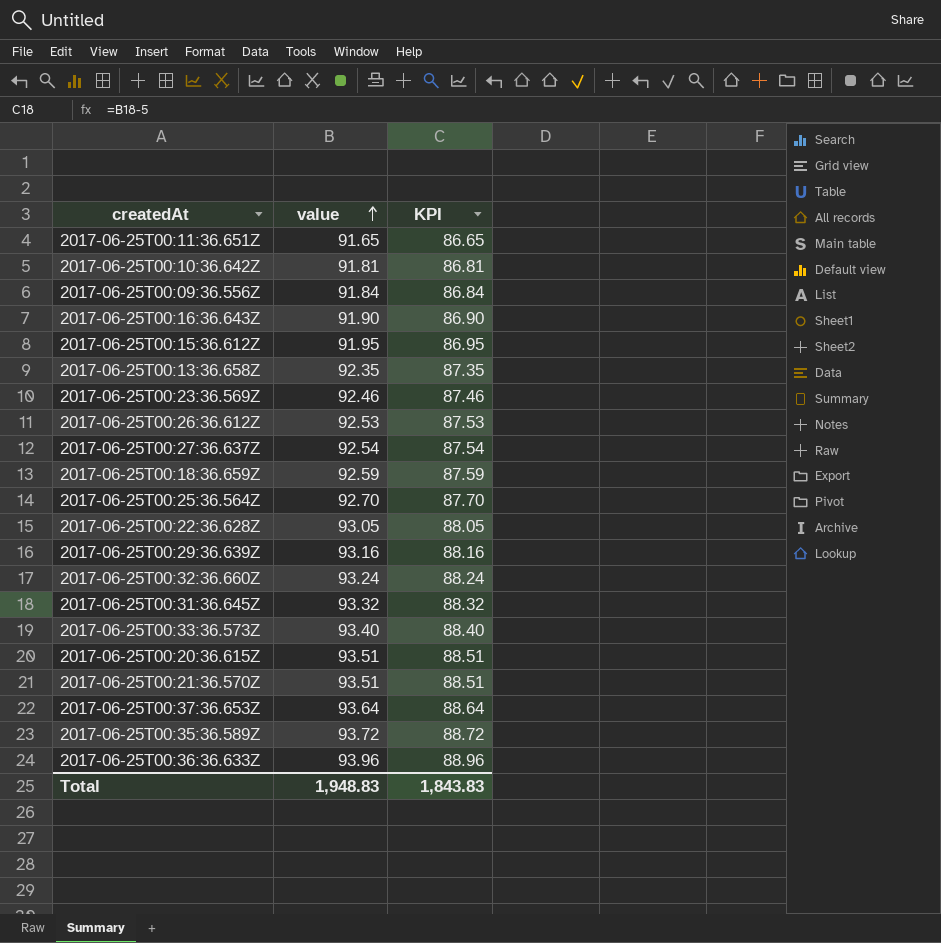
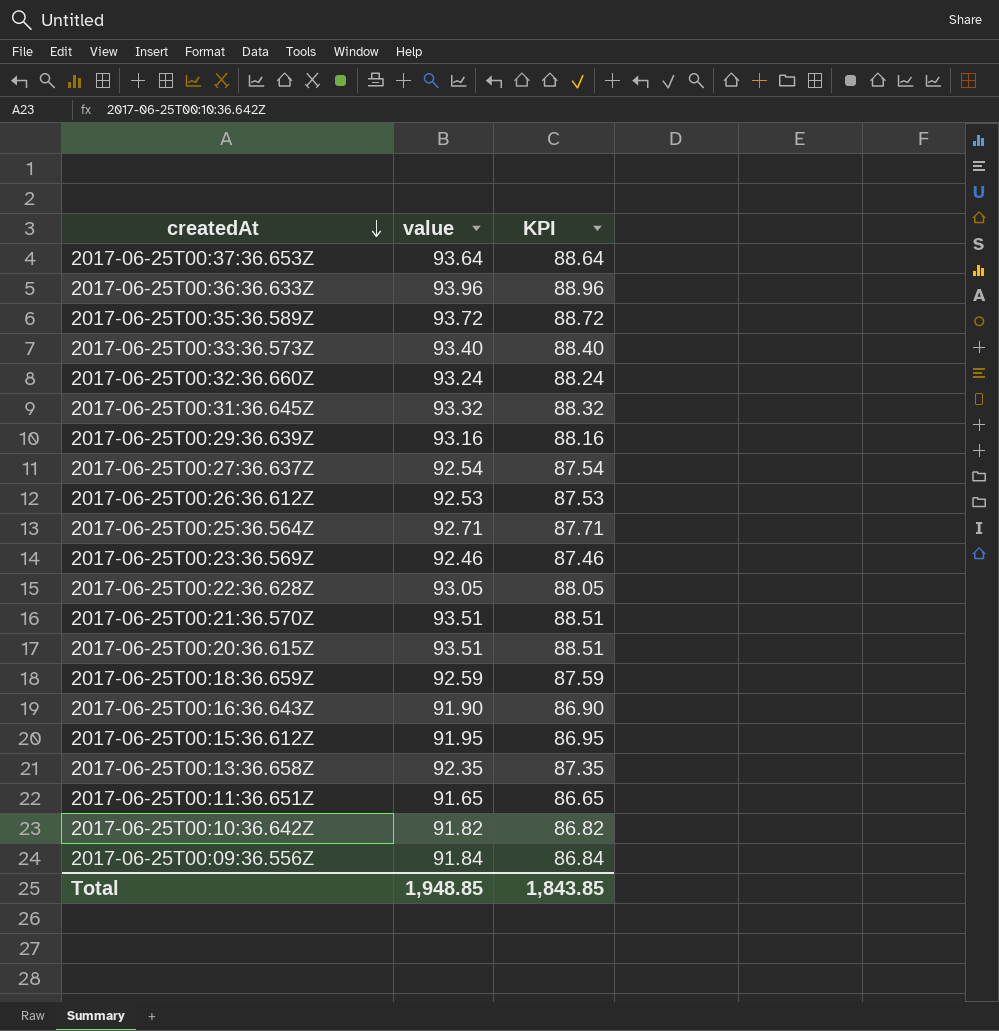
row order: value ascending -> createdAt descending
2017-06-25T00:25:36.564Z | value: 92.70 -> 92.71
2017-06-25T00:25:36.564Z | KPI: 87.70 -> 87.71
2017-06-25T00:10:36.642Z | value: 91.81 -> 91.82
2017-06-25T00:10:36.642Z | KPI: 86.81 -> 86.82
Total | value: 1,948.83 -> 1,948.85
Total | KPI: 1,843.83 -> 1,843.85

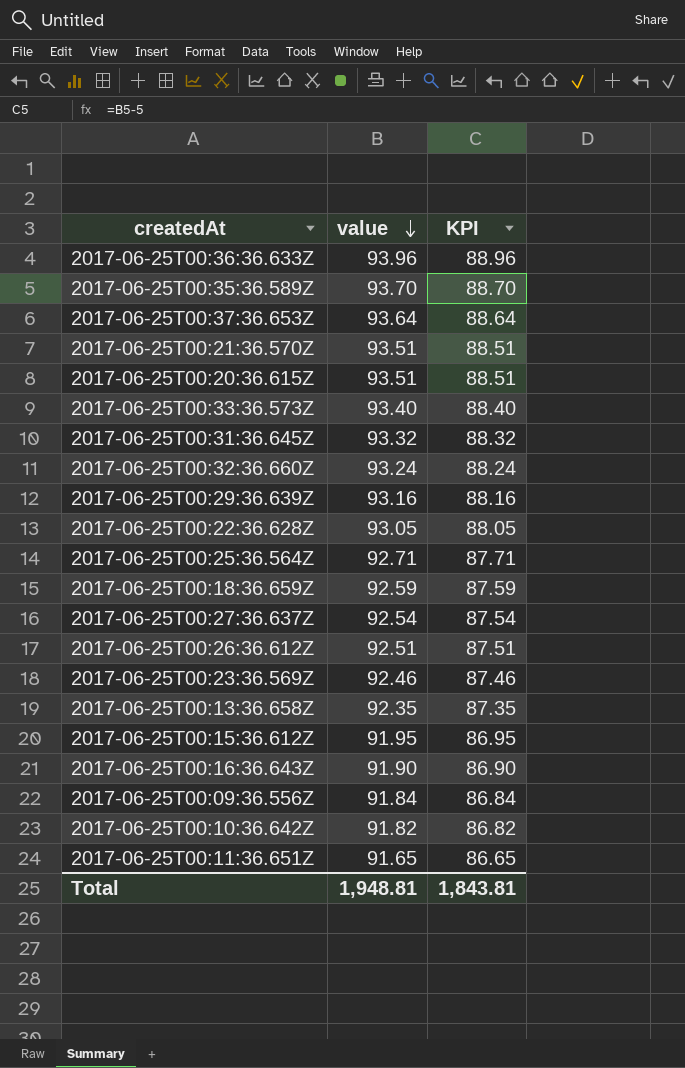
row order: createdAt descending -> value descending
2017-06-25T00:35:36.589Z | value: 93.72 -> 93.70
2017-06-25T00:35:36.589Z | KPI: 88.72 -> 88.70
2017-06-25T00:26:36.612Z | value: 92.53 -> 92.51
2017-06-25T00:26:36.612Z | KPI: 87.53 -> 87.51
Total | value: 1,948.85 -> 1,948.81
Total | KPI: 1,843.85 -> 1,843.81

